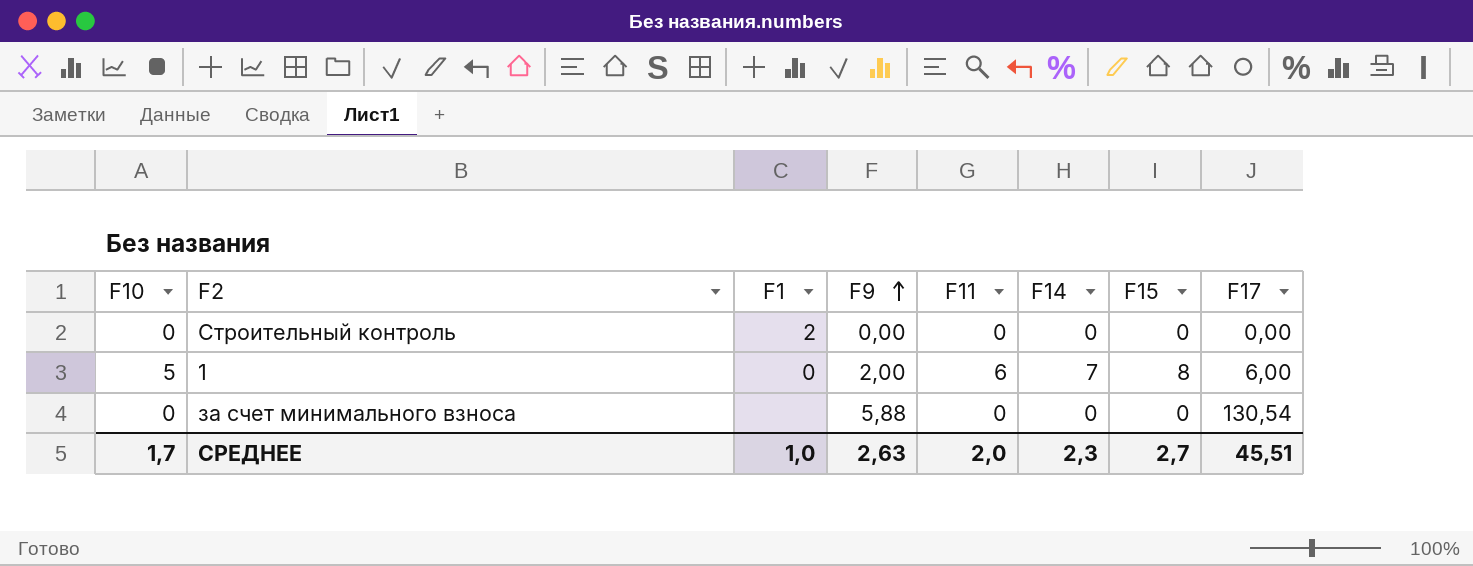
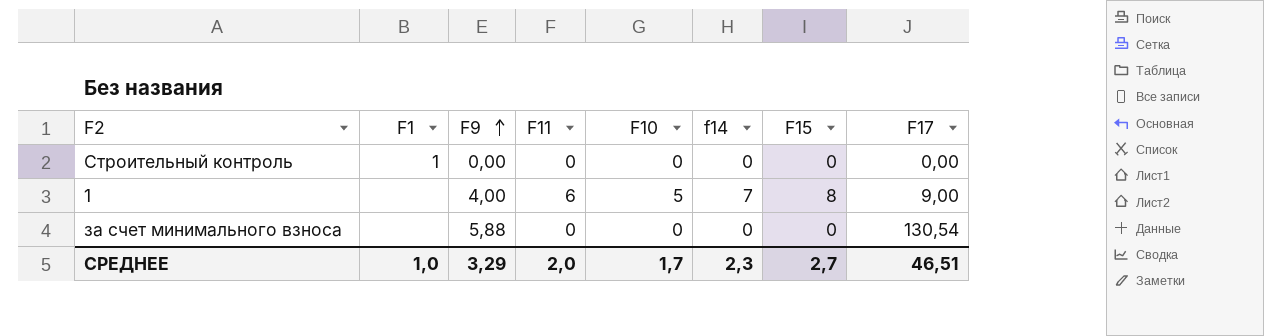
column F10 | position: 1 -> 5
column name: F14 -> f14
Строительный контроль | F1: 2 -> 1
1 | F1: 0 -> none
1 | F9: 2,00 -> 4,00
1 | F17: 6,00 -> 9,00
СРЕДНЕЕ | F9: 2,63 -> 3,29
СРЕДНЕЕ | F17: 45,51 -> 46,51

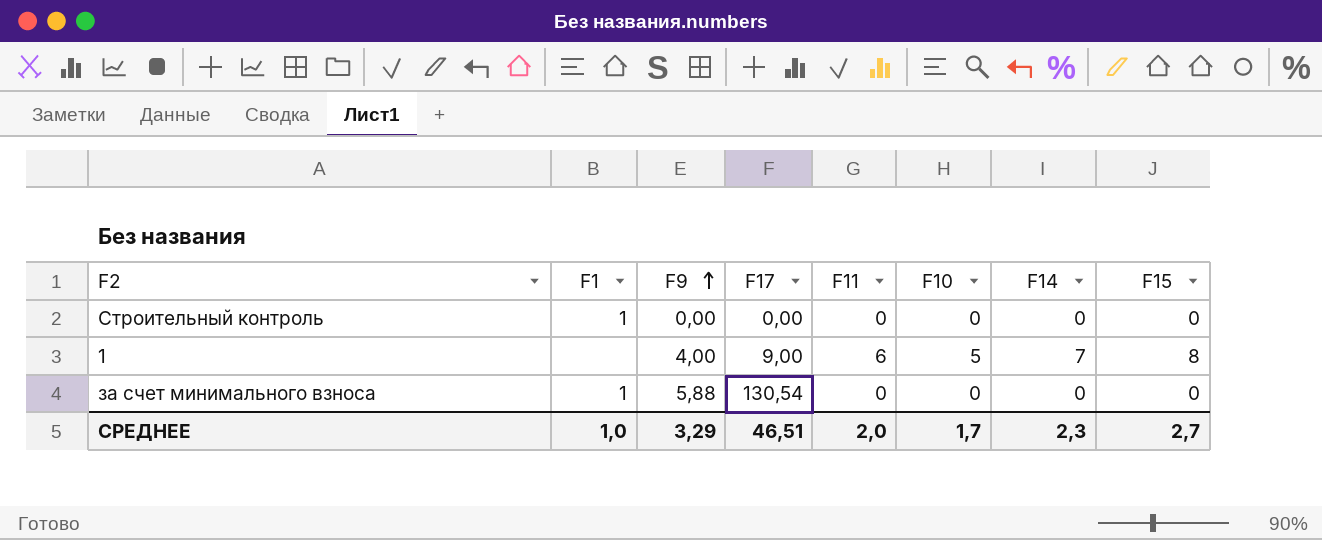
column F17 | position: 8 -> 4
column name: f14 -> F14
за счет минимального взноса | F1: none -> 1

